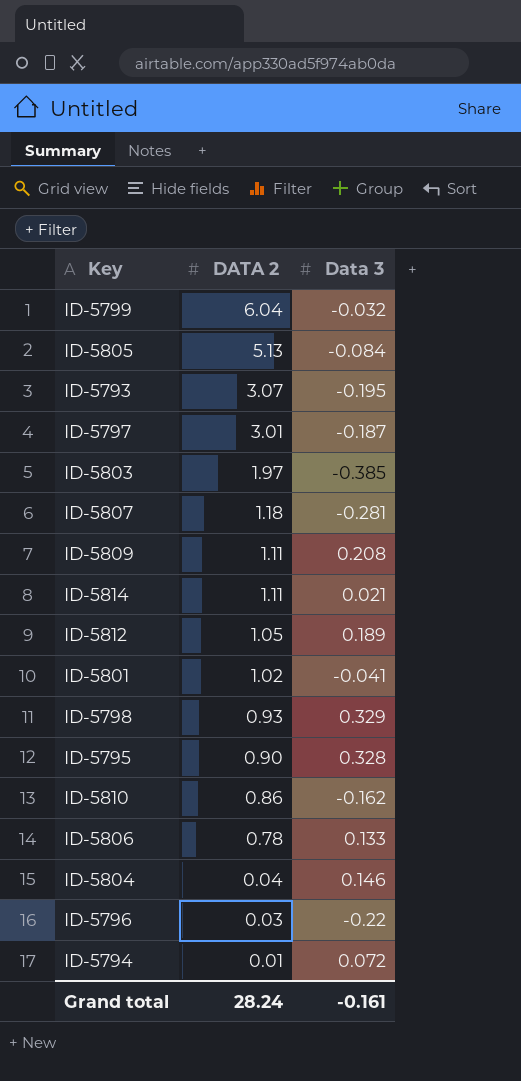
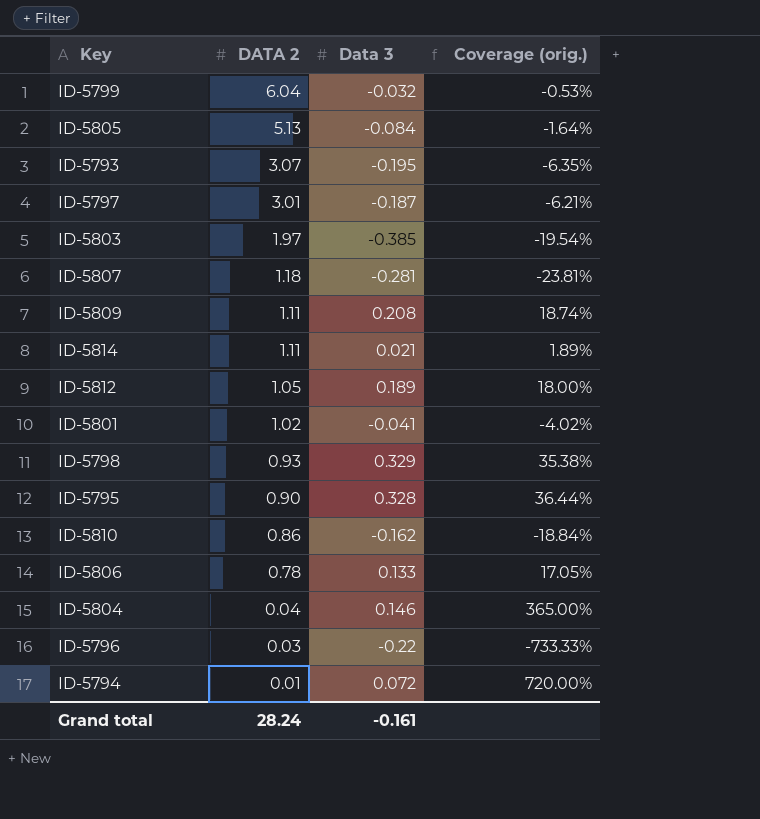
column Coverage (orig.) | formula: none -> [Data 3] / [DATA 2]

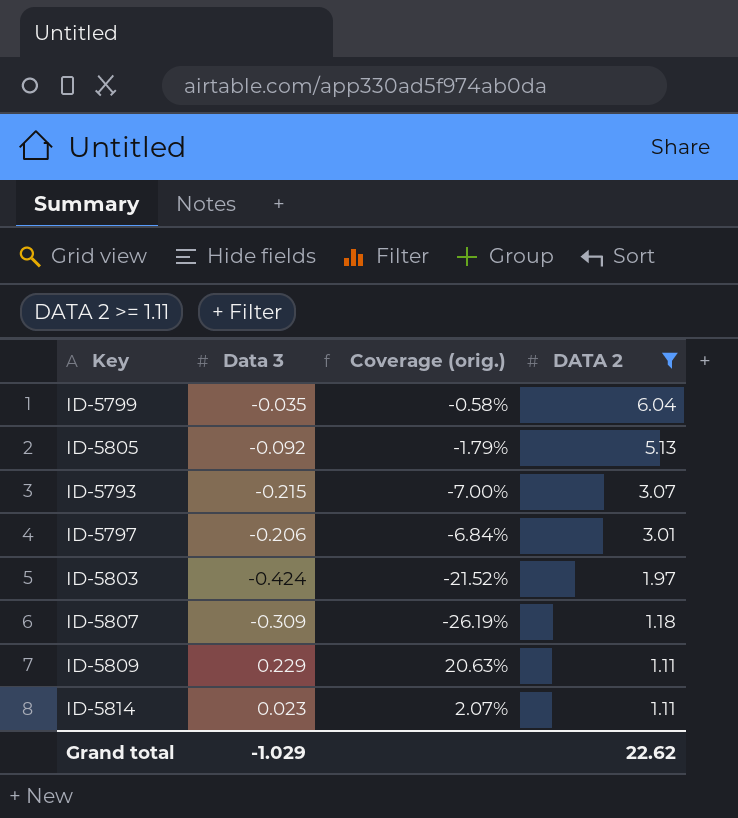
filter: none -> DATA 2 >= 1.11
column DATA 2 | position: 2 -> 4
ID-5799 | Data 3: -0.032 -> -0.035
ID-5799 | Coverage (orig.): -0.53% -> -0.58%
ID-5805 | Data 3: -0.084 -> -0.092
ID-5805 | Coverage (orig.): -1.64% -> -1.79%
ID-5793 | Data 3: -0.195 -> -0.215
ID-5793 | Coverage (orig.): -6.35% -> -7.00%
ID-5797 | Data 3: -0.187 -> -0.206
ID-5797 | Coverage (orig.): -6.21% -> -6.84%
ID-5803 | Data 3: -0.385 -> -0.424
ID-5803 | Coverage (orig.): -19.54% -> -21.52%
ID-5807 | Data 3: -0.281 -> -0.309
ID-5807 | Coverage (orig.): -23.81% -> -26.19%
ID-5809 | Data 3: 0.208 -> 0.229
ID-5809 | Coverage (orig.): 18.74% -> 20.63%
ID-5814 | Data 3: 0.021 -> 0.023
ID-5814 | Coverage (orig.): 1.89% -> 2.07%
Grand total | Data 3: -0.161 -> -1.029
Grand total | DATA 2: 28.24 -> 22.62

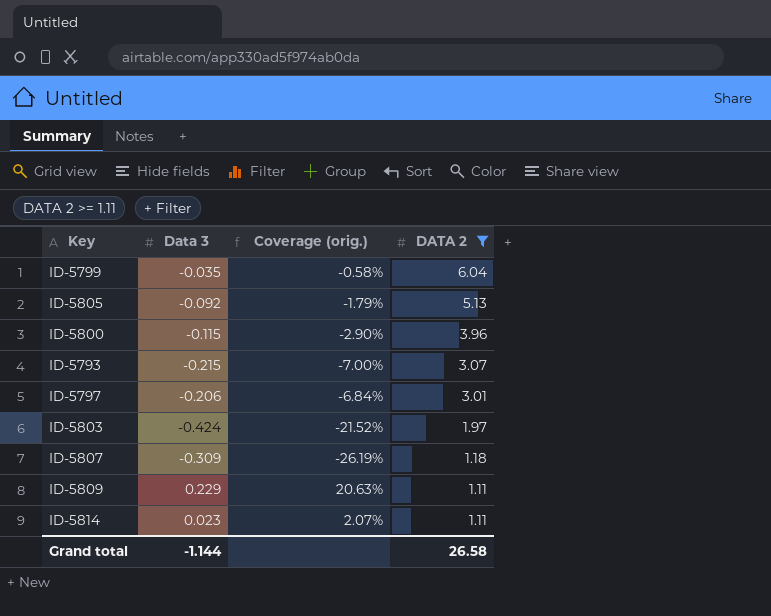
row ID-5800: none -> -0.115 | -2.90% | 3.96
Grand total | Data 3: -1.029 -> -1.144
Grand total | DATA 2: 22.62 -> 26.58

